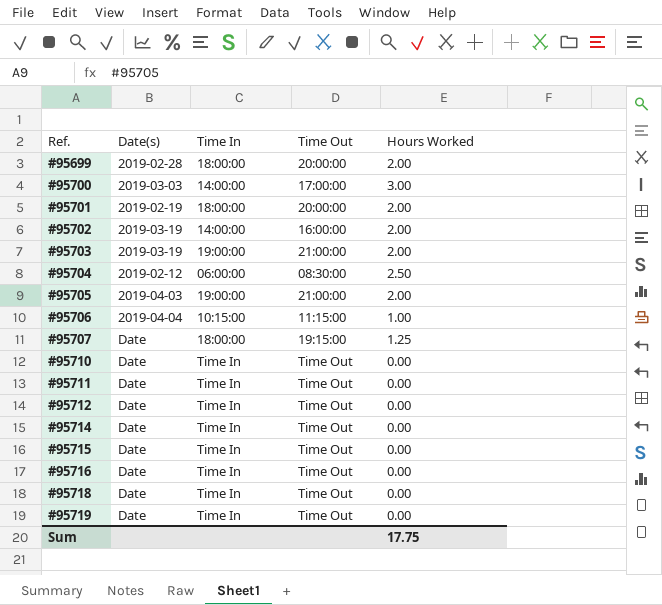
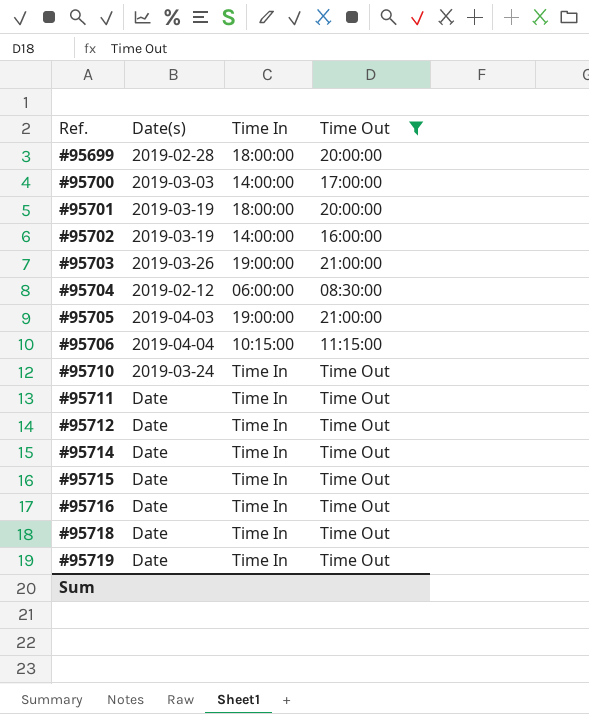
filter: none -> Time Out != 19:15:00
column Hours Worked | position: 5 -> none
#95701 | Date(s): 2019-02-19 -> 2019-03-19
#95703 | Date(s): 2019-03-19 -> 2019-03-26
#95710 | Date(s): Date -> 2019-03-24

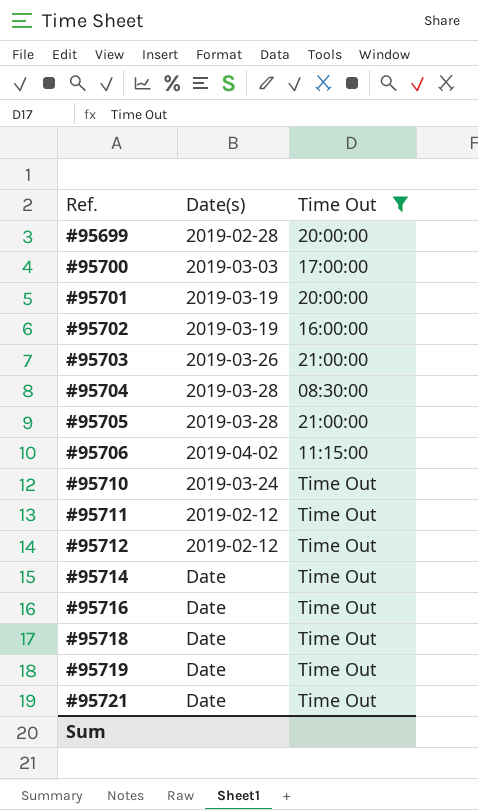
column Time In | position: 3 -> none
row #95715: Date | Time In | Time Out -> none
#95704 | Date(s): 2019-02-12 -> 2019-03-28
#95705 | Date(s): 2019-04-03 -> 2019-03-28
#95706 | Date(s): 2019-04-04 -> 2019-04-02
#95711 | Date(s): Date -> 2019-02-12
#95712 | Date(s): Date -> 2019-02-12
row #95721: none -> Date | Time Out

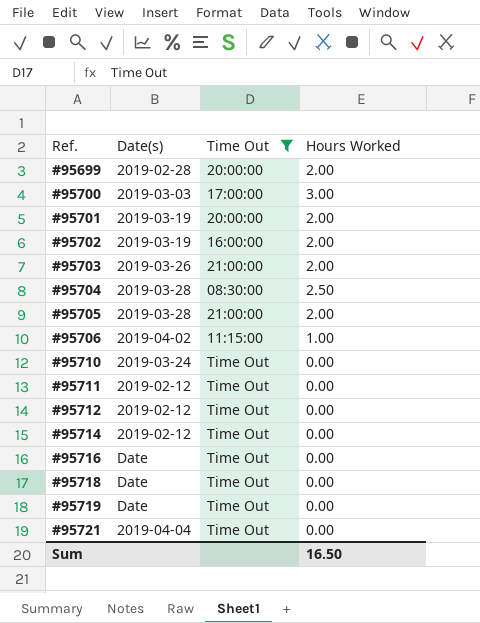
column Hours Worked | position: none -> 4
#95714 | Date(s): Date -> 2019-02-12
#95721 | Date(s): Date -> 2019-04-04

